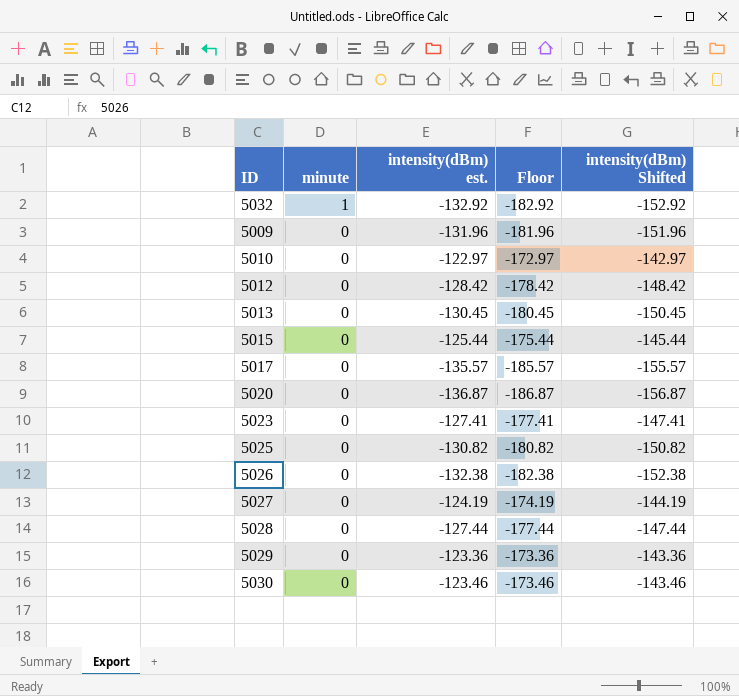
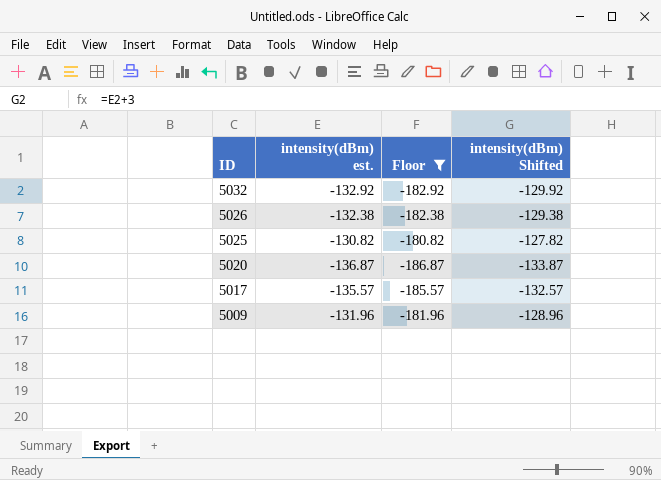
filter: none -> Floor <= -180.82
row order: minute descending -> ID descending
column minute | position: 2 -> none
column intensity(dBm) Shifted | formula: [intensity(dBm) est.] - 20 -> [intensity(dBm) est.] + 3

